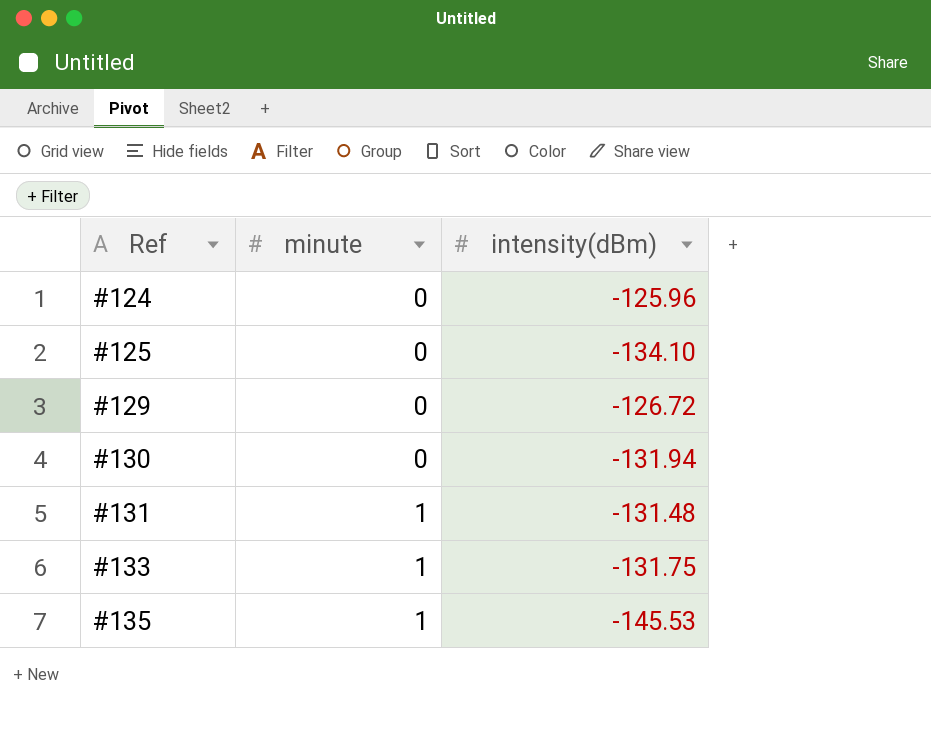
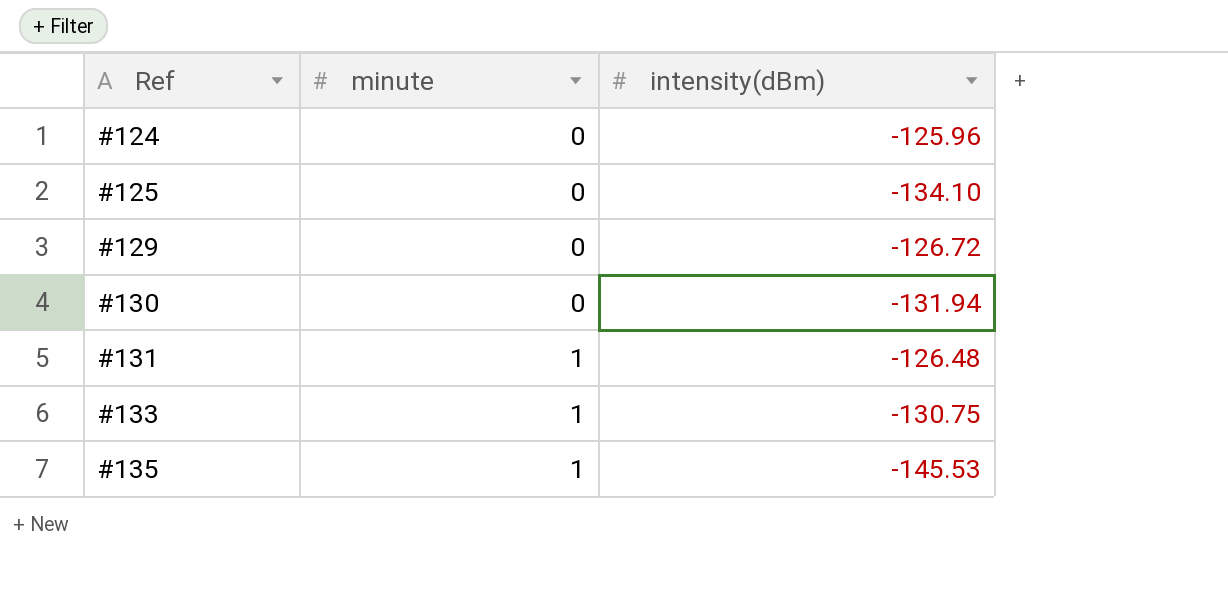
#131 | intensity(dBm): -131.48 -> -126.48
#133 | intensity(dBm): -131.75 -> -130.75

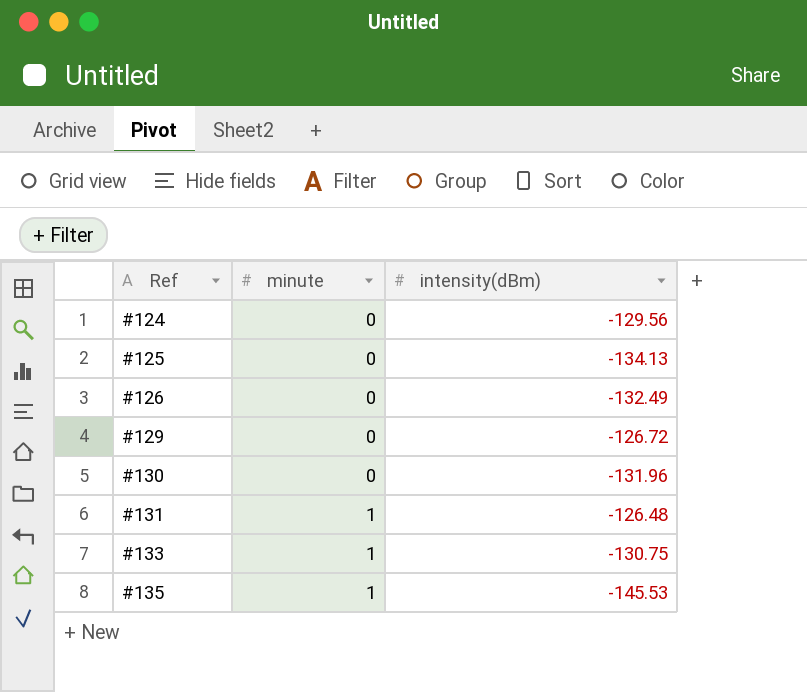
#124 | intensity(dBm): -125.96 -> -129.56
#125 | intensity(dBm): -134.10 -> -134.13
row #126: none -> 0 | -132.49
#130 | intensity(dBm): -131.94 -> -131.96

